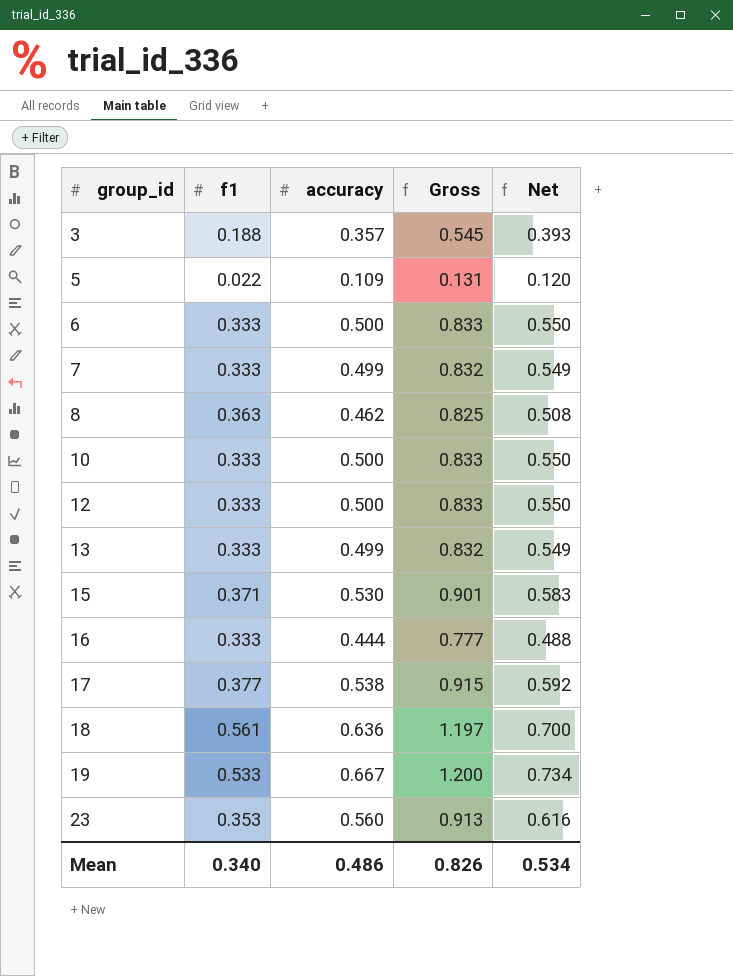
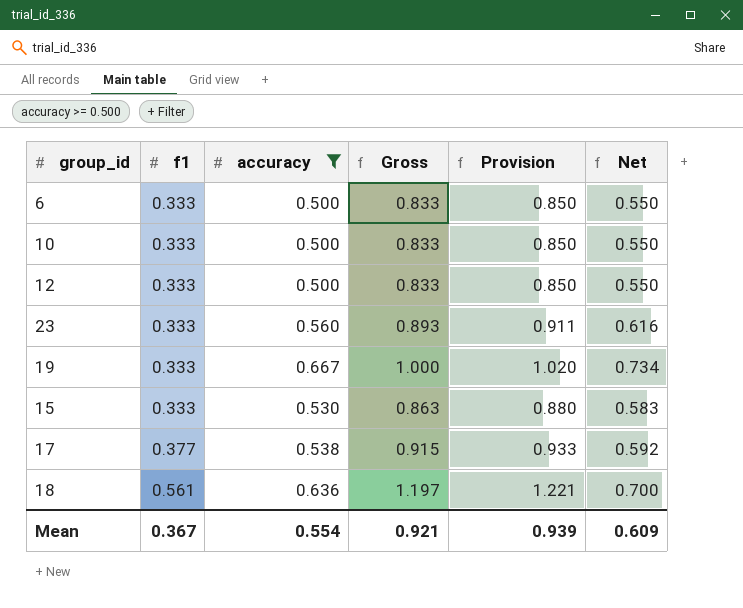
filter: none -> accuracy >= 0.500
row order: group_id ascending -> f1 ascending
column Provision | formula: none -> [Gross] * 1.02
23 | f1: 0.353 -> 0.333
23 | Gross: 0.913 -> 0.893
19 | f1: 0.533 -> 0.333
19 | Gross: 1.200 -> 1.000
15 | f1: 0.371 -> 0.333
15 | Gross: 0.901 -> 0.863
Mean | f1: 0.340 -> 0.367
Mean | accuracy: 0.486 -> 0.554
Mean | Gross: 0.826 -> 0.921
Mean | Net: 0.534 -> 0.609

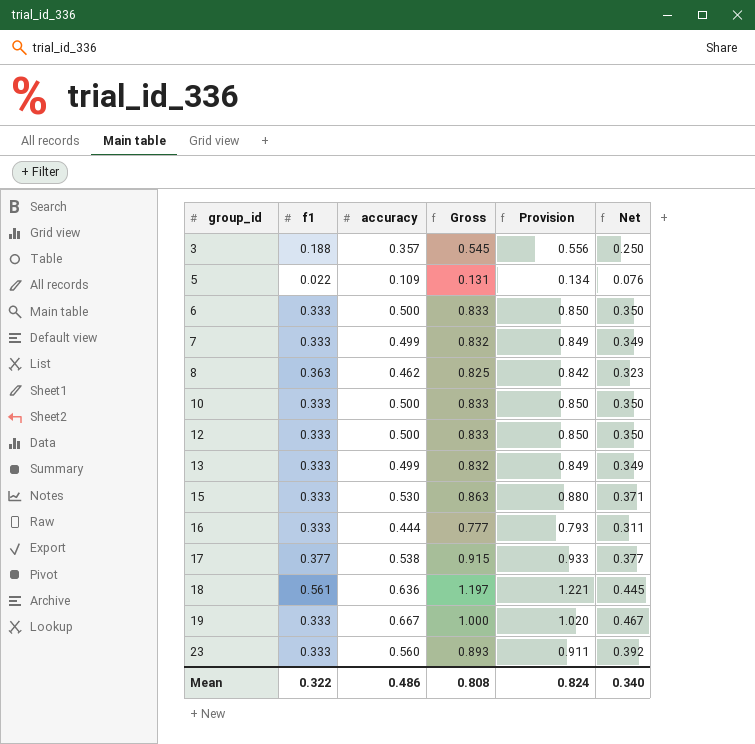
filter: accuracy >= 0.500 -> none
row order: f1 ascending -> group_id ascending
column Net | formula: [accuracy] * 1.1 -> [accuracy] * 0.7
Mean | f1: 0.367 -> 0.322
Mean | accuracy: 0.554 -> 0.486
Mean | Gross: 0.921 -> 0.808
Mean | Provision: 0.939 -> 0.824
Mean | Net: 0.609 -> 0.340

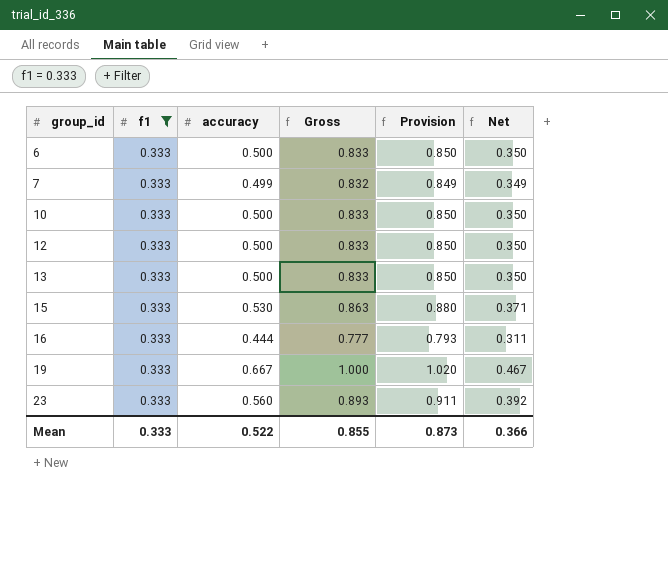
filter: none -> f1 = 0.333
13 | accuracy: 0.499 -> 0.500
13 | Gross: 0.832 -> 0.833
13 | Provision: 0.849 -> 0.850
13 | Net: 0.349 -> 0.350
Mean | f1: 0.322 -> 0.333
Mean | accuracy: 0.486 -> 0.522
Mean | Gross: 0.808 -> 0.855
Mean | Provision: 0.824 -> 0.873
Mean | Net: 0.340 -> 0.366

